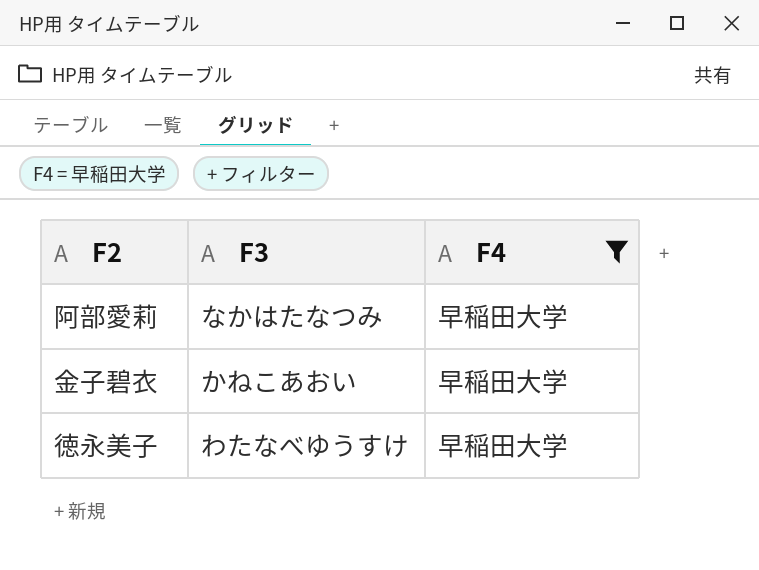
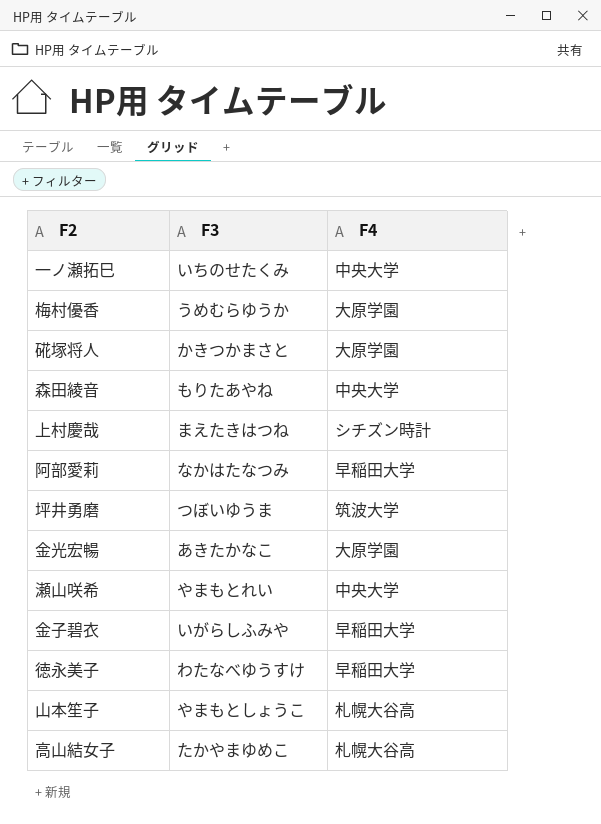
filter: F4 = 早稲田大学 -> none
金子碧衣 | F3: かねこあおい -> いがらしふみや

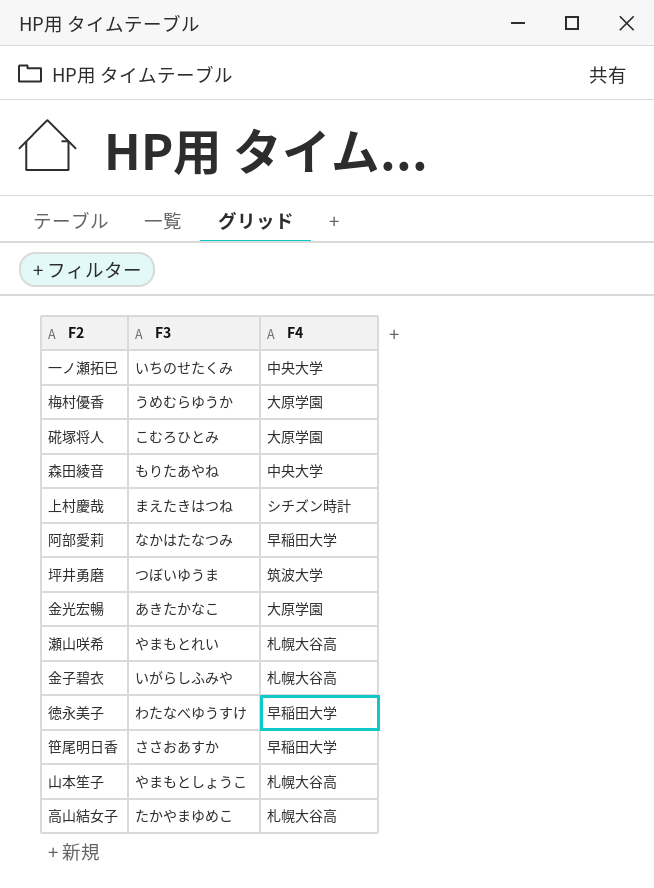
硴塚将人 | F3: かきつかまさと -> こむろひとみ
瀬山咲希 | F4: 中央大学 -> 札幌大谷高
金子碧衣 | F4: 早稲田大学 -> 札幌大谷高
row 笹尾明日香: none -> ささおあすか | 早稲田大学

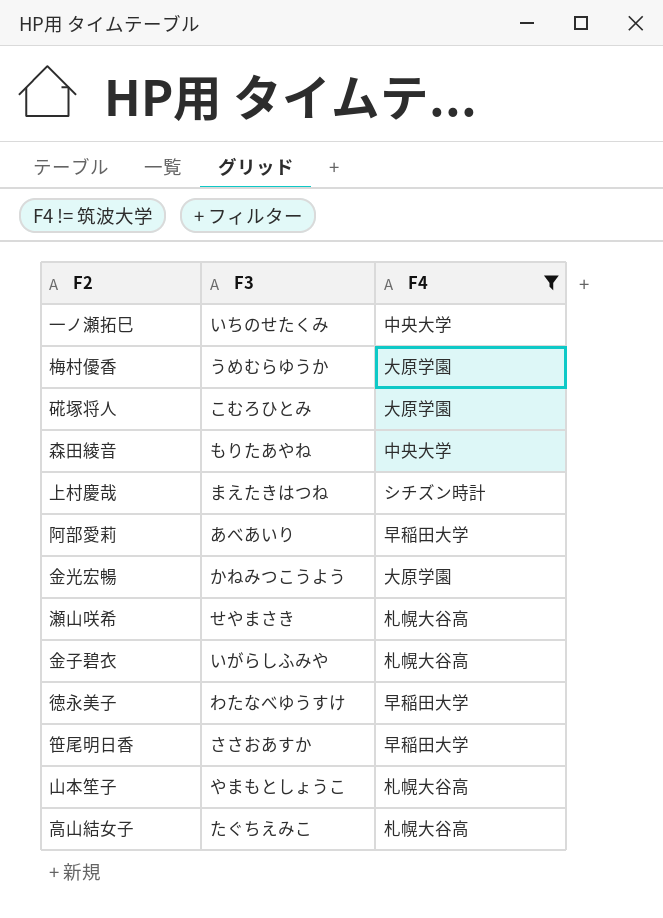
filter: none -> F4 != 筑波大学
阿部愛莉 | F3: なかはたなつみ -> あべあいり
金光宏暢 | F3: あきたかなこ -> かねみつこうよう
瀬山咲希 | F3: やまもとれい -> せやまさき
高山結女子 | F3: たかやまゆめこ -> たぐちえみこ

